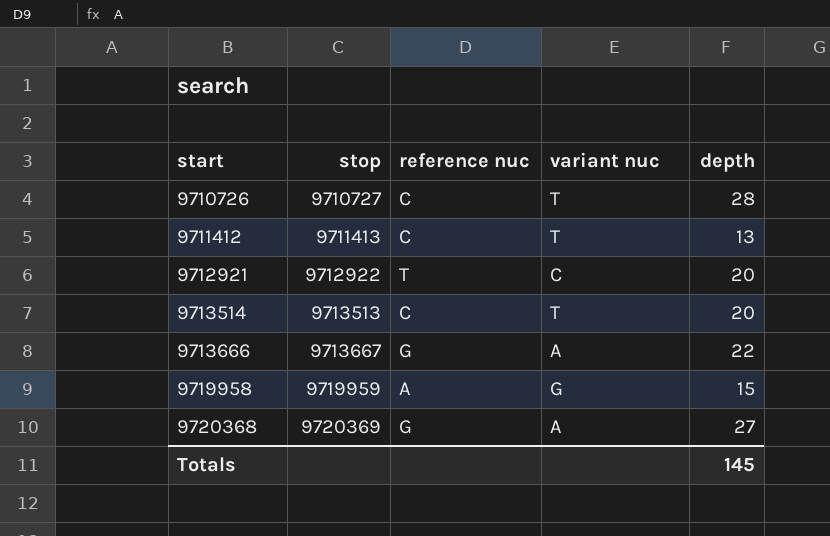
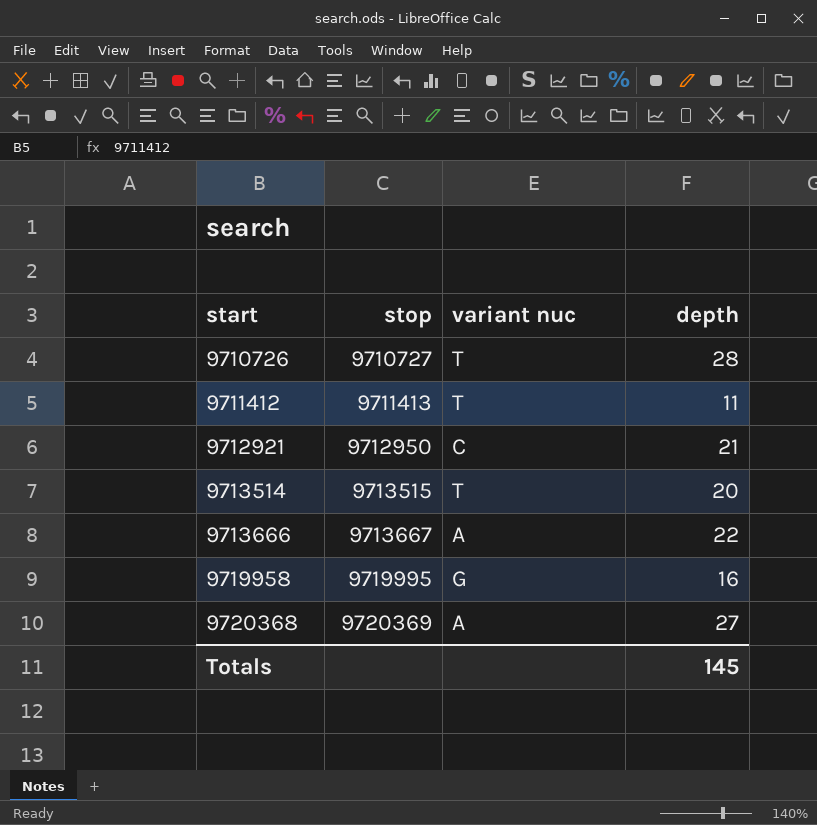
column reference nuc | position: 3 -> none
9711412 | depth: 13 -> 11
9712921 | stop: 9712922 -> 9712950
9712921 | depth: 20 -> 21
9713514 | stop: 9713513 -> 9713515
9719958 | stop: 9719959 -> 9719995
9719958 | depth: 15 -> 16

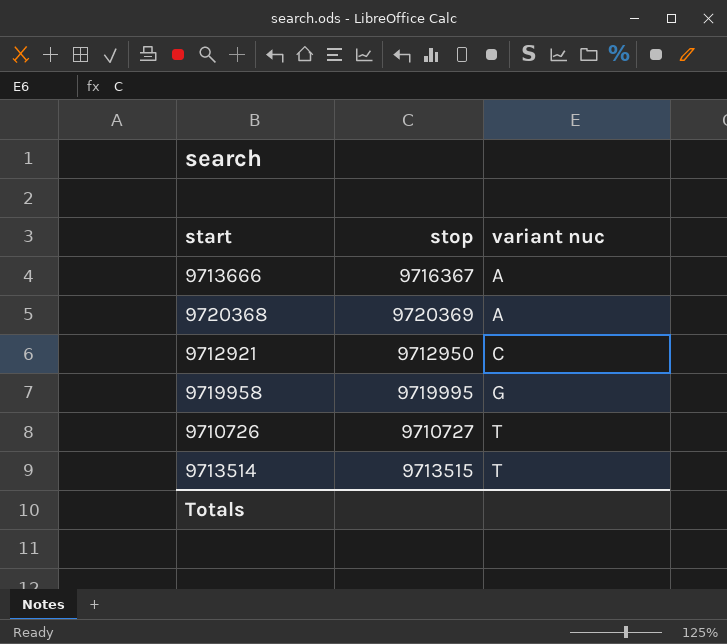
row order: start ascending -> variant nuc ascending
column depth | position: 4 -> none
row 9711412: 9711413 | T | 11 -> none
9713666 | stop: 9713667 -> 9716367

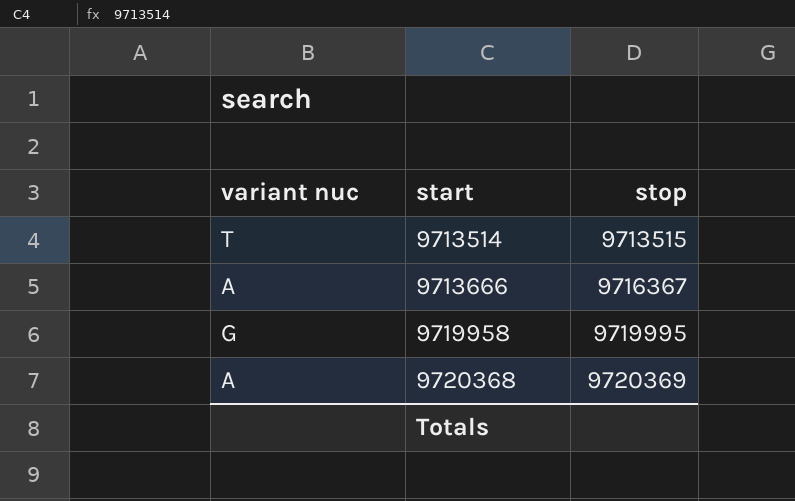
row order: variant nuc ascending -> start ascending
column variant nuc | position: 3 -> 1
row 9712921: 9712950 | C -> none
row 9710726: 9710727 | T -> none

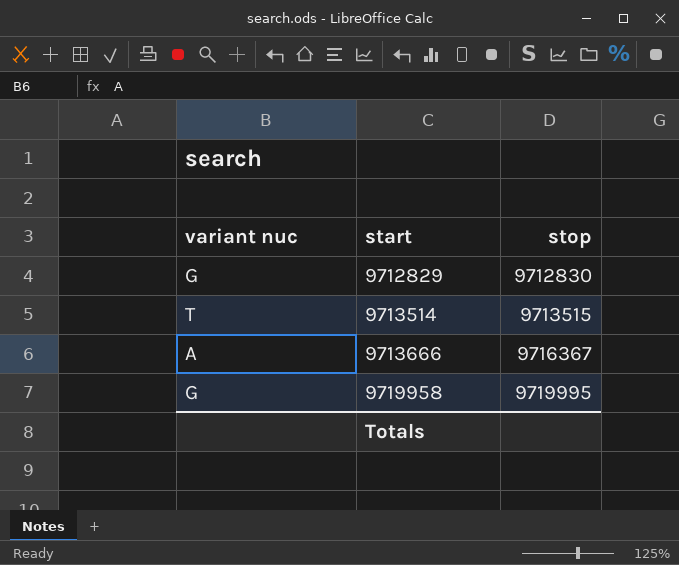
row 9720368: A | 9720369 -> none
row 9712829: none -> G | 9712830

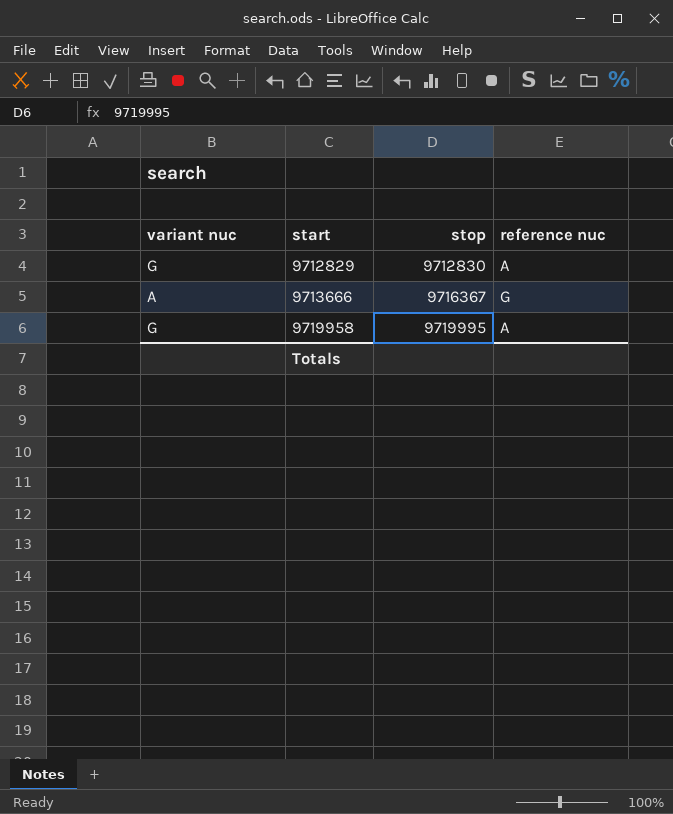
column reference nuc | position: none -> 4
row 9713514: T | 9713515 -> none

